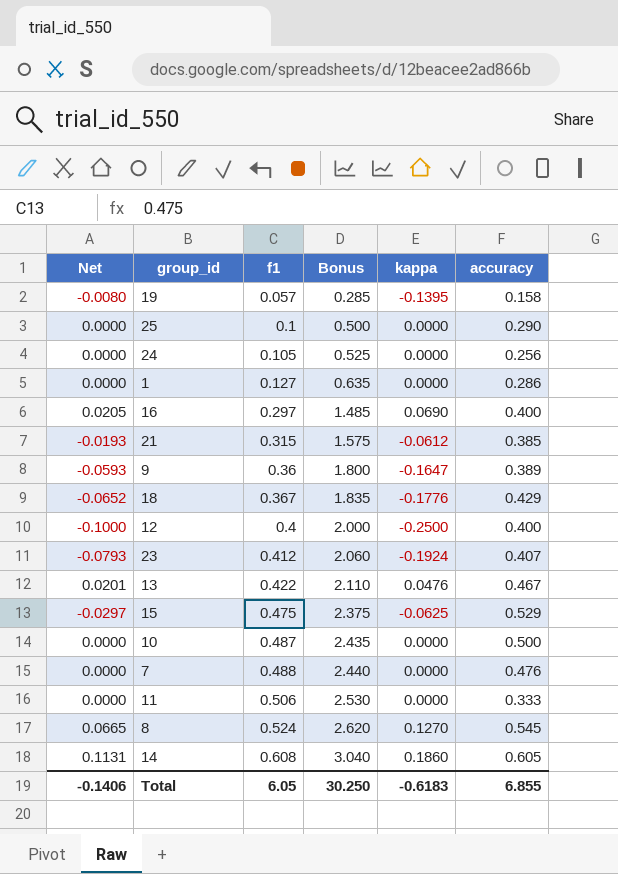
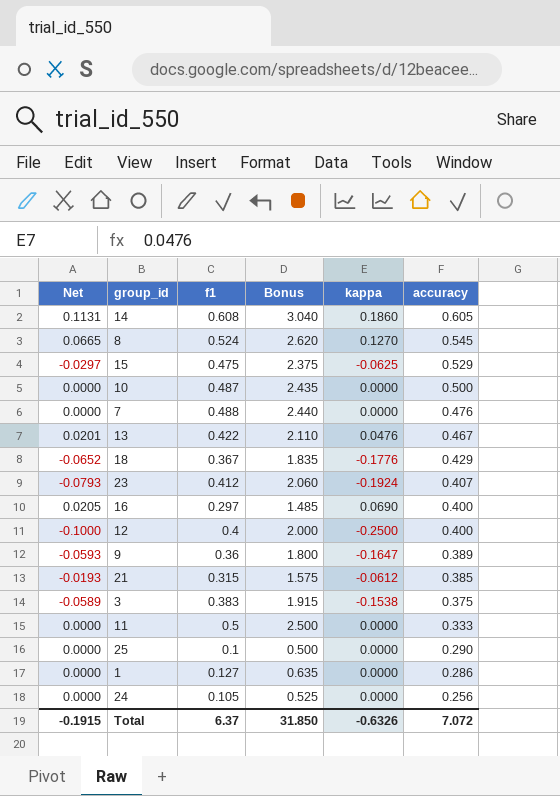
row order: f1 ascending -> accuracy descending
row 19: -0.0080 | 0.057 | 0.285 | -0.1395 | 0.158 -> none
row 3: none -> -0.0589 | 0.383 | 1.915 | -0.1538 | 0.375
11 | f1: 0.506 -> 0.5
11 | Bonus: 2.530 -> 2.500
Total | Net: -0.1406 -> -0.1915
Total | f1: 6.05 -> 6.37
Total | Bonus: 30.250 -> 31.850
Total | kappa: -0.6183 -> -0.6326
Total | accuracy: 6.855 -> 7.072

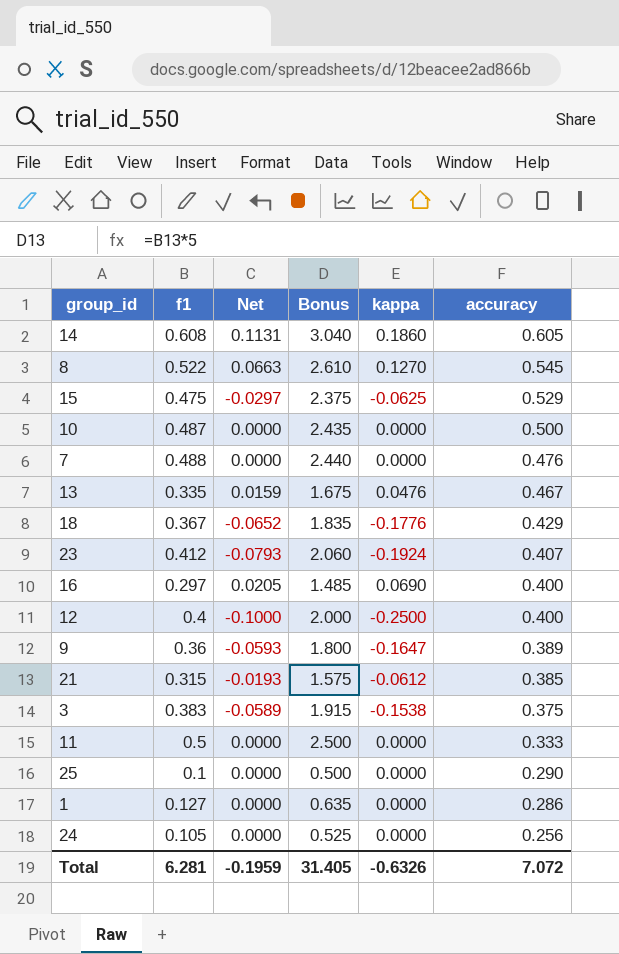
column Net | position: 1 -> 3
8 | f1: 0.524 -> 0.522
8 | Net: 0.0665 -> 0.0663
8 | Bonus: 2.620 -> 2.610
13 | f1: 0.422 -> 0.335
13 | Net: 0.0201 -> 0.0159
13 | Bonus: 2.110 -> 1.675
Total | f1: 6.37 -> 6.281
Total | Net: -0.1915 -> -0.1959
Total | Bonus: 31.850 -> 31.405

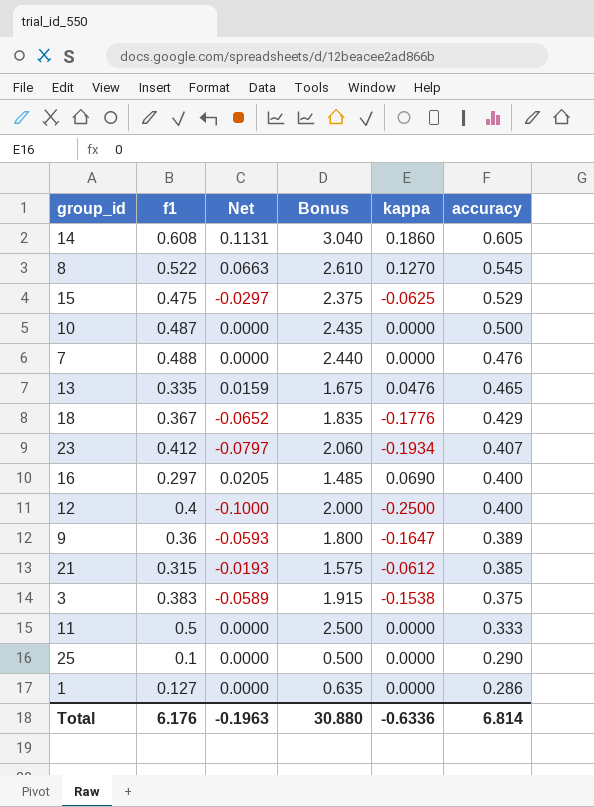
row 24: 0.105 | 0.0000 | 0.525 | 0.0000 | 0.256 -> none
13 | accuracy: 0.467 -> 0.465
23 | Net: -0.0793 -> -0.0797
23 | kappa: -0.1924 -> -0.1934
Total | f1: 6.281 -> 6.176
Total | Net: -0.1959 -> -0.1963
Total | Bonus: 31.405 -> 30.880
Total | kappa: -0.6326 -> -0.6336
Total | accuracy: 7.072 -> 6.814

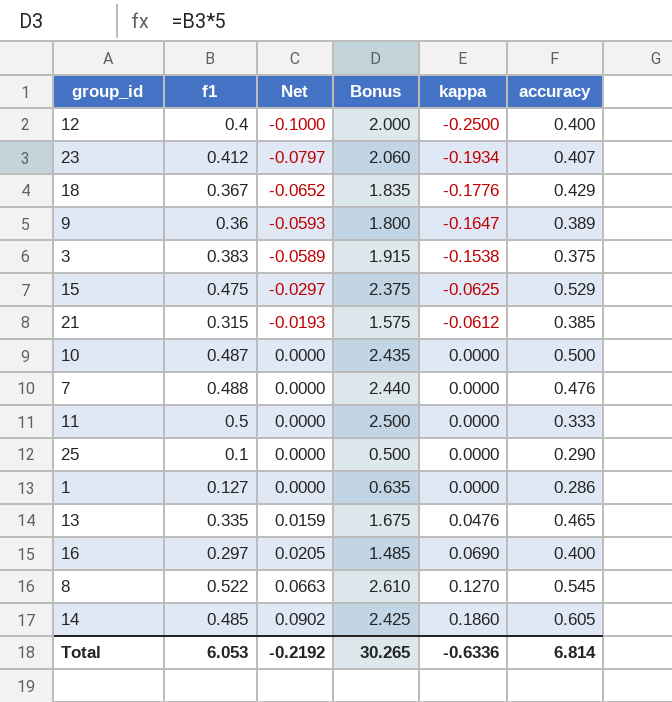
row order: accuracy descending -> Net ascending
14 | f1: 0.608 -> 0.485
14 | Net: 0.1131 -> 0.0902
14 | Bonus: 3.040 -> 2.425
Total | f1: 6.176 -> 6.053
Total | Net: -0.1963 -> -0.2192
Total | Bonus: 30.880 -> 30.265

